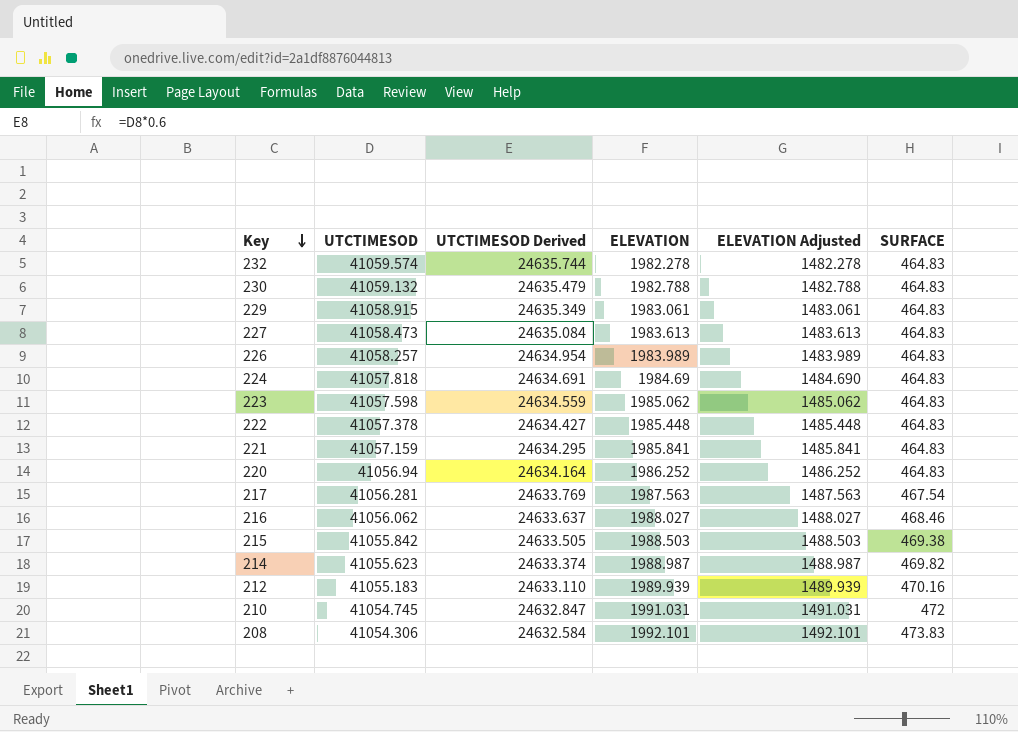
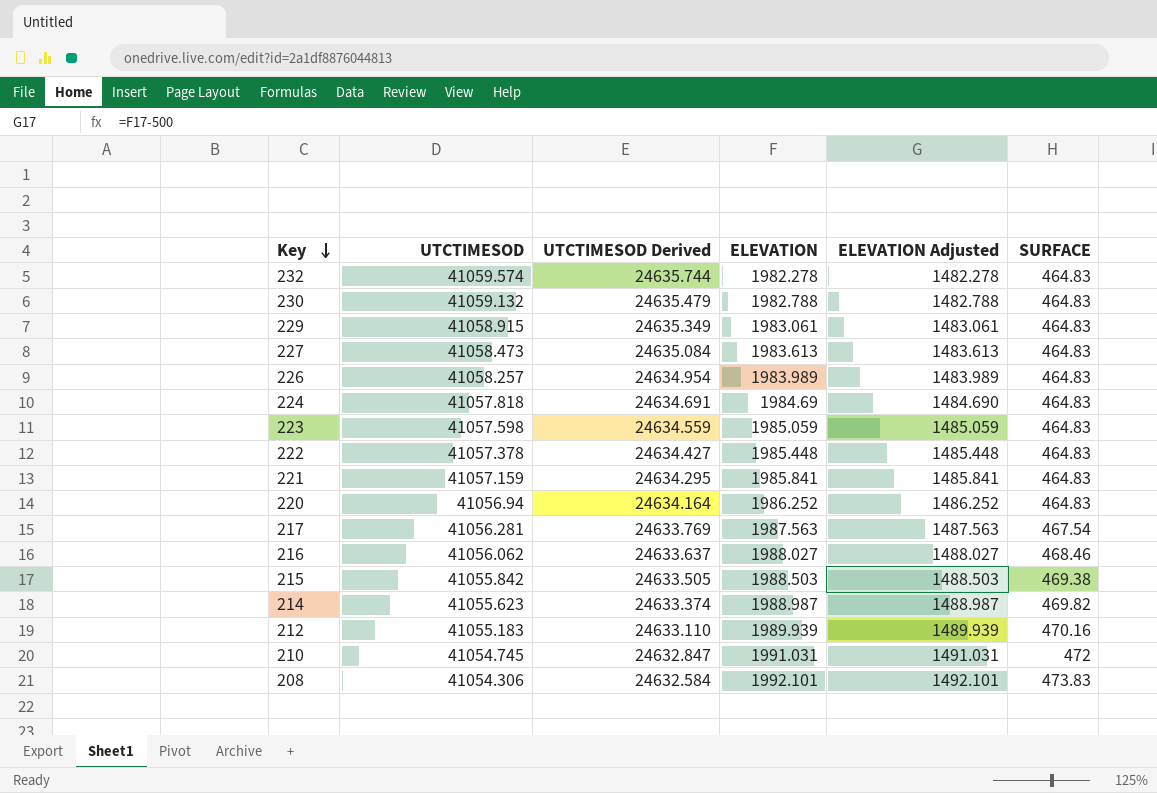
223 | ELEVATION: 1985.062 -> 1985.059
223 | ELEVATION Adjusted: 1485.062 -> 1485.059

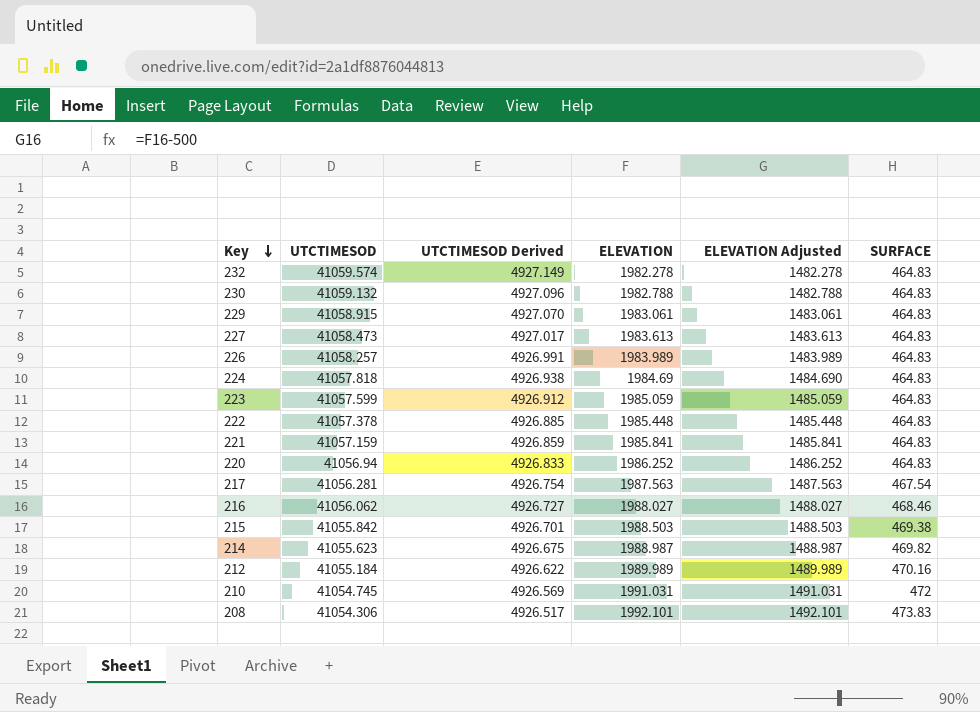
column UTCTIMESOD Derived | formula: [UTCTIMESOD] * 0.6 -> [UTCTIMESOD] * 0.12
223 | UTCTIMESOD: 41057.598 -> 41057.599
212 | UTCTIMESOD: 41055.183 -> 41055.184
212 | ELEVATION: 1989.939 -> 1989.989
212 | ELEVATION Adjusted: 1489.939 -> 1489.989

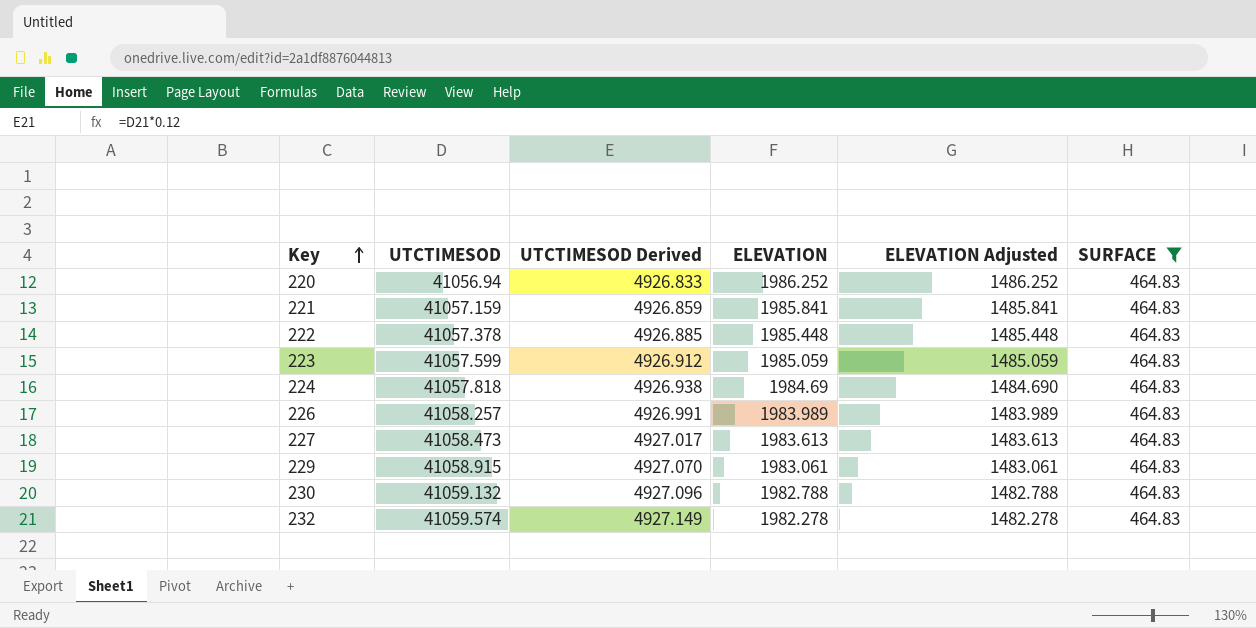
filter: none -> SURFACE = 464.83
row order: Key descending -> Key ascending

